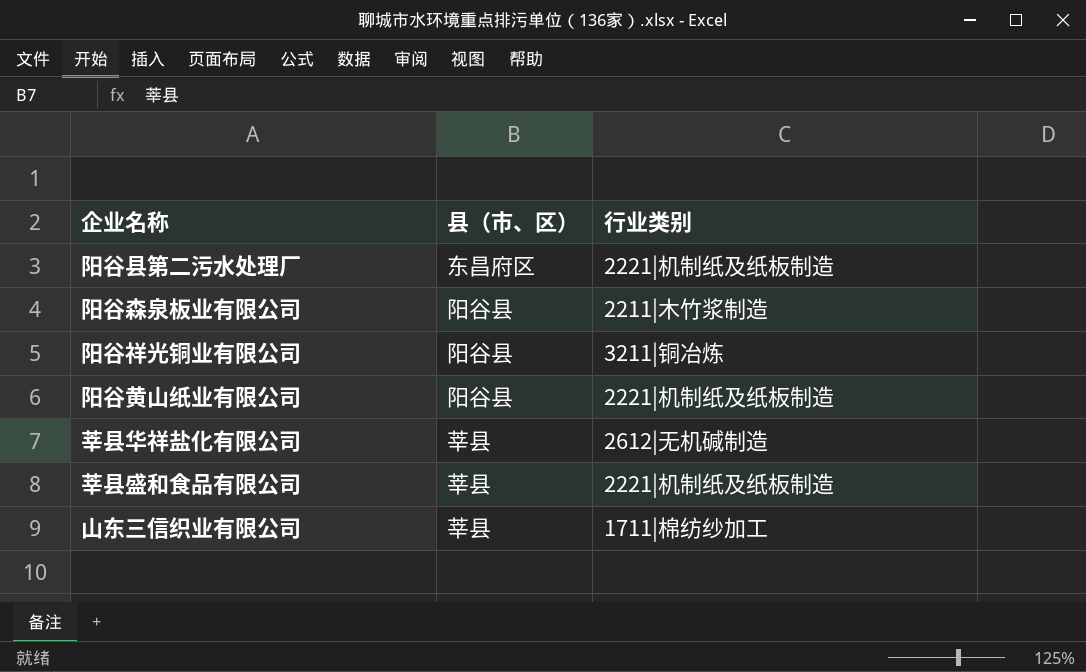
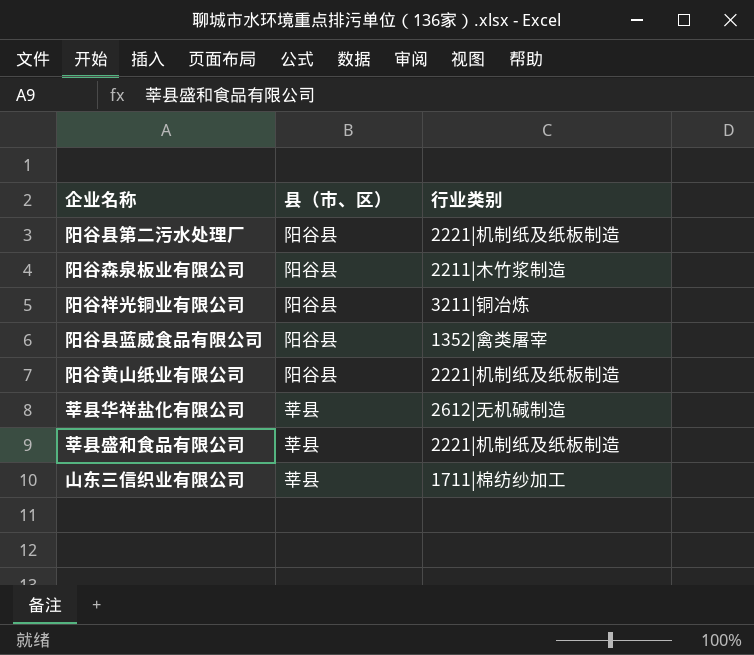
阳谷县第二污水处理厂 | 县（市、区）: 东昌府区 -> 阳谷县
row 阳谷县蓝威食品有限公司: none -> 阳谷县 | 1352|禽类屠宰

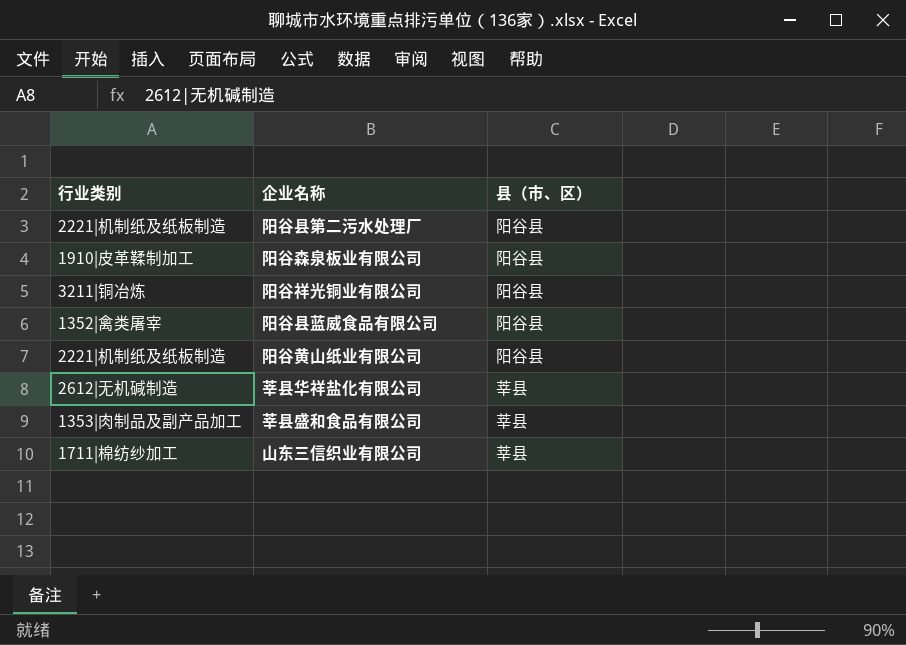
column 行业类别 | position: 3 -> 1
阳谷森泉板业有限公司 | 行业类别: 2211|木竹浆制造 -> 1910|皮革鞣制加工
莘县盛和食品有限公司 | 行业类别: 2221|机制纸及纸板制造 -> 1353|肉制品及副产品加工

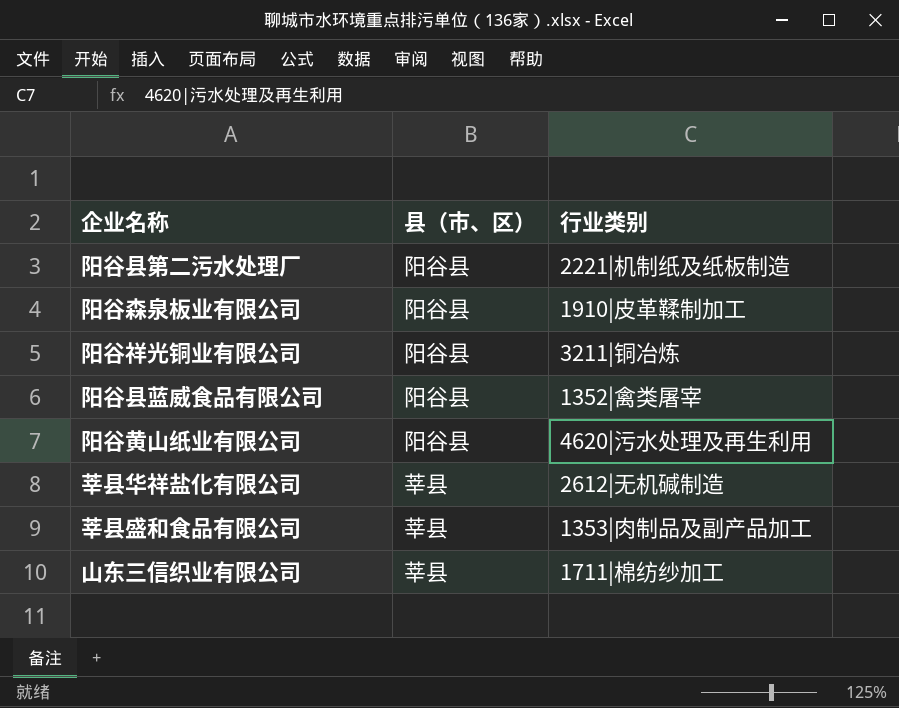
column 行业类别 | position: 1 -> 3
阳谷黄山纸业有限公司 | 行业类别: 2221|机制纸及纸板制造 -> 4620|污水处理及再生利用

